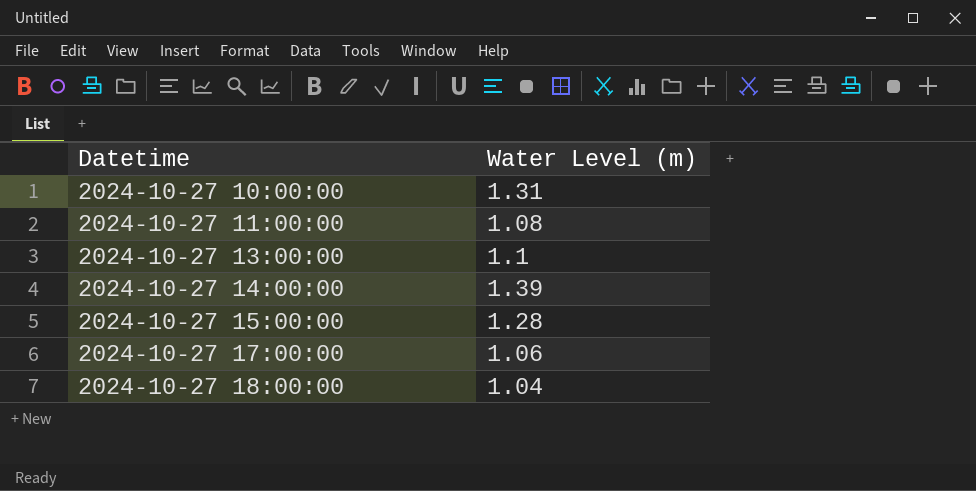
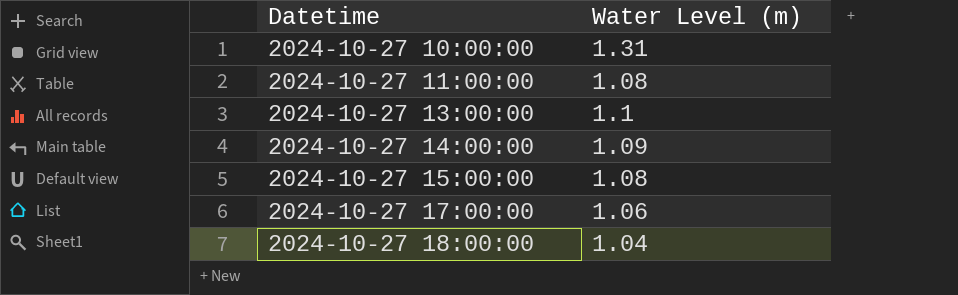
2024-10-27 14:00:00 | Water Level (m): 1.39 -> 1.09
2024-10-27 15:00:00 | Water Level (m): 1.28 -> 1.08

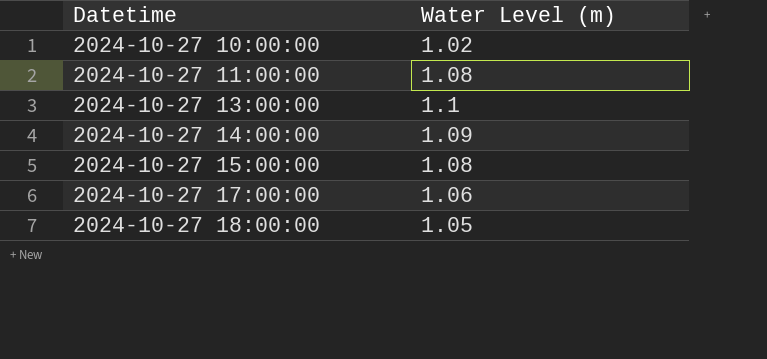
2024-10-27 10:00:00 | Water Level (m): 1.31 -> 1.02
2024-10-27 18:00:00 | Water Level (m): 1.04 -> 1.05

